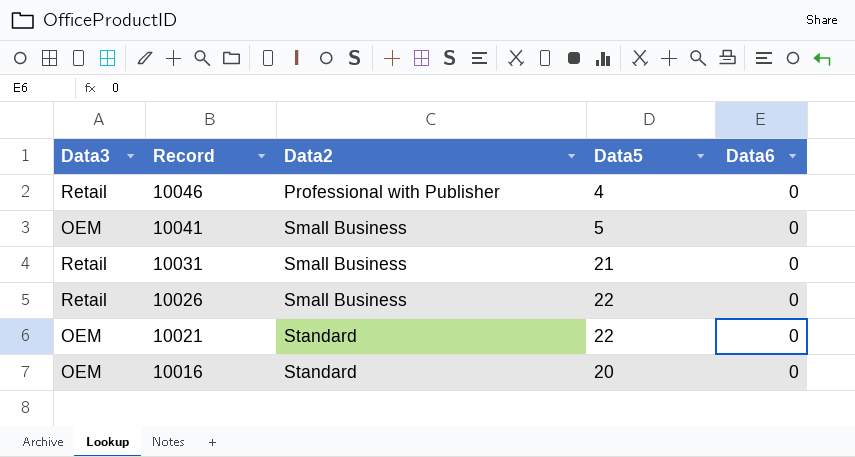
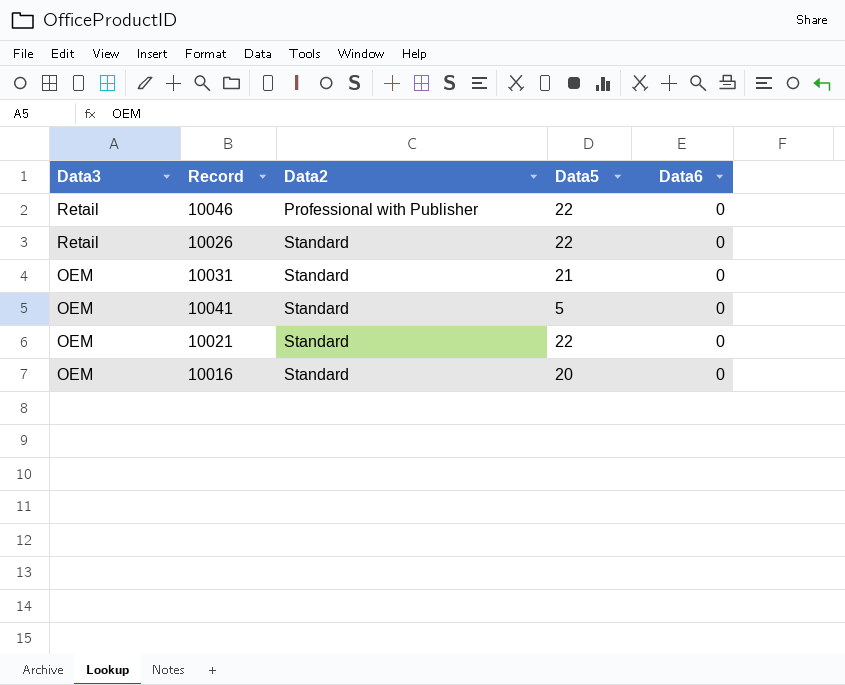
row order: Record descending -> Data3 descending
10046 | Data5: 4 -> 22
10026 | Data2: Small Business -> Standard
10031 | Data3: Retail -> OEM
10031 | Data2: Small Business -> Standard
10041 | Data2: Small Business -> Standard

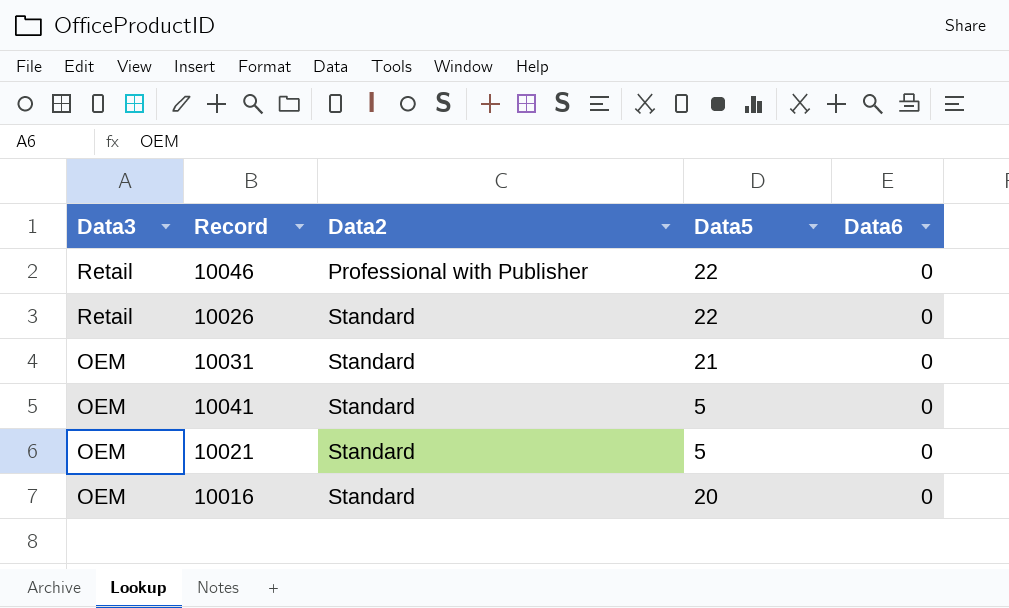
10021 | Data5: 22 -> 5

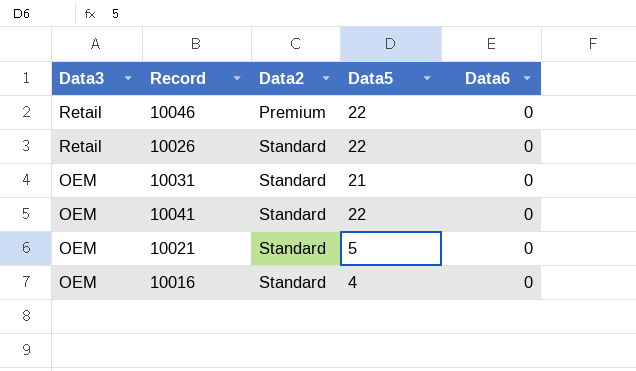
10046 | Data2: Professional with Publisher -> Premium
10041 | Data5: 5 -> 22
10016 | Data5: 20 -> 4

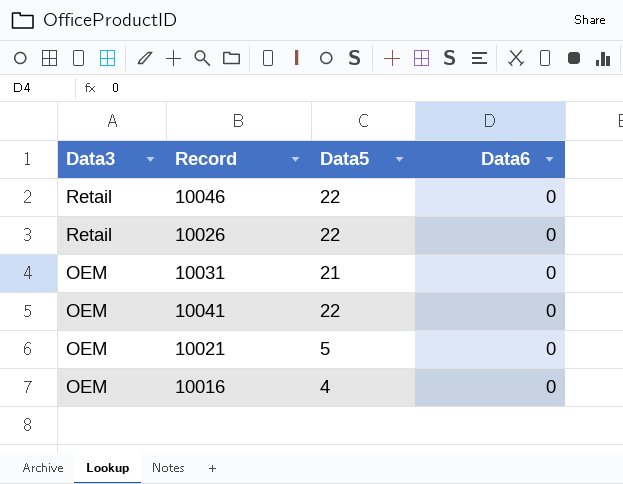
column Data2 | position: 3 -> none

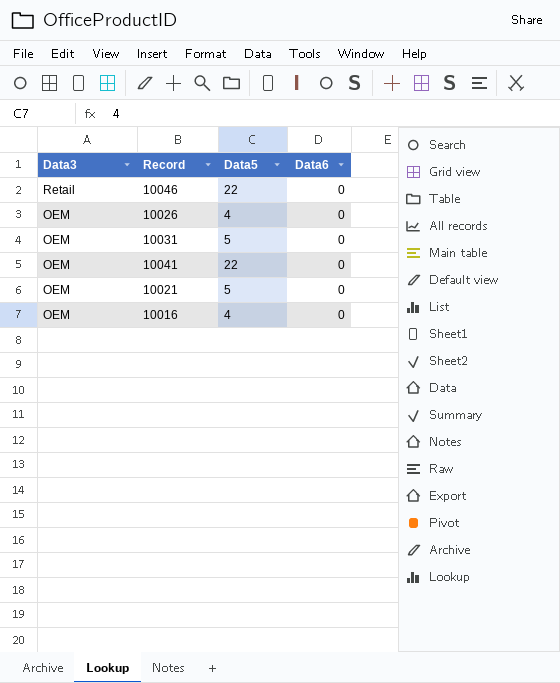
10026 | Data3: Retail -> OEM
10026 | Data5: 22 -> 4
10031 | Data5: 21 -> 5

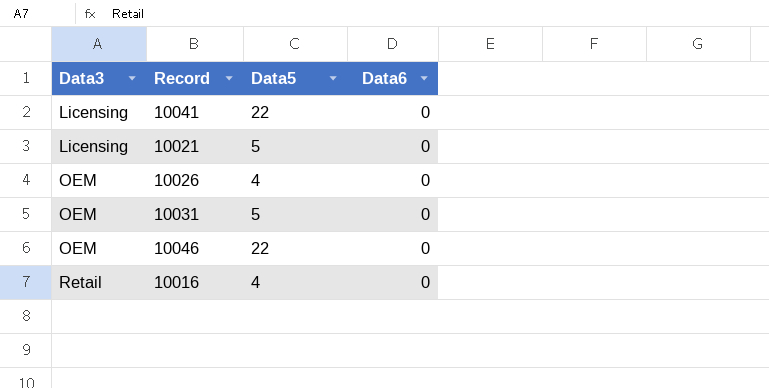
row order: Data3 descending -> Data3 ascending
10041 | Data3: OEM -> Licensing
10021 | Data3: OEM -> Licensing
10046 | Data3: Retail -> OEM
10016 | Data3: OEM -> Retail

